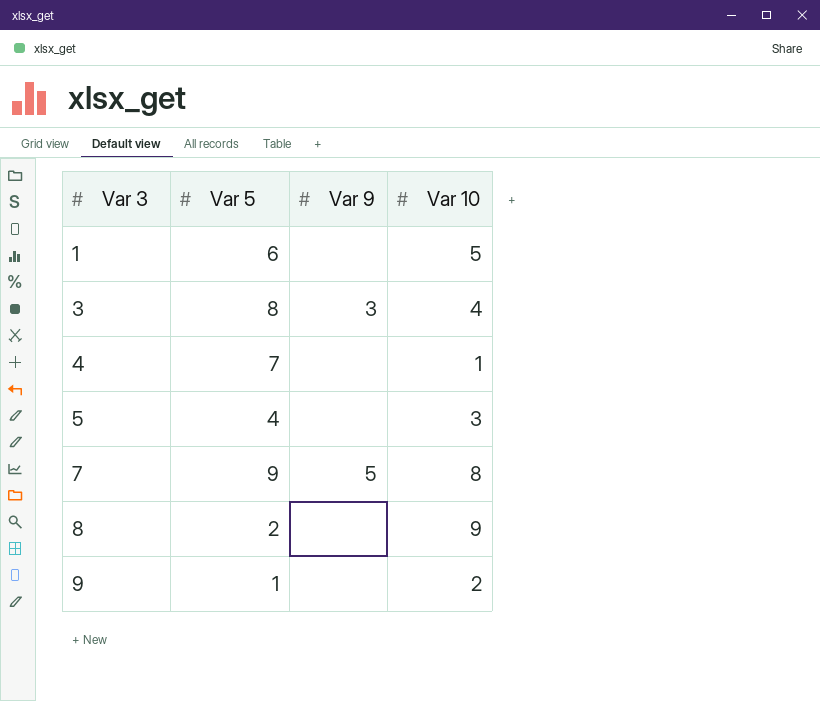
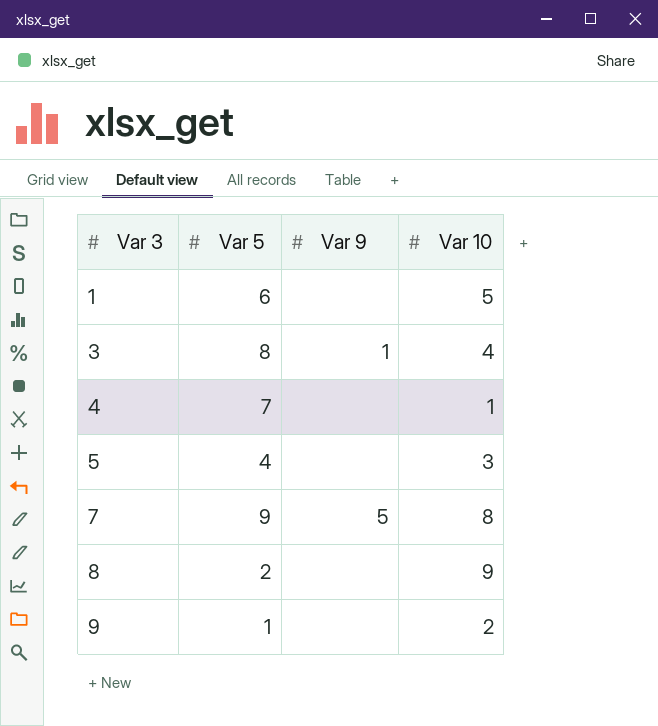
3 | Var 9: 3 -> 1

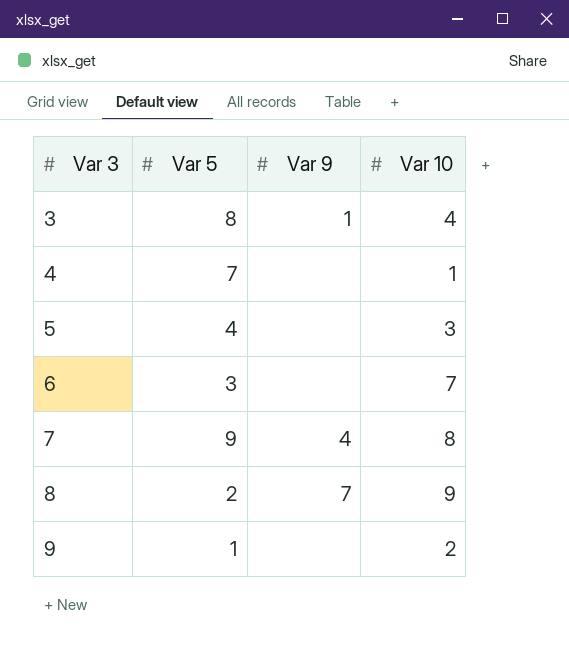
row 1: 6 | none | 5 -> none
row 6: none -> 3 | none | 7
7 | Var 9: 5 -> 4
8 | Var 9: none -> 7

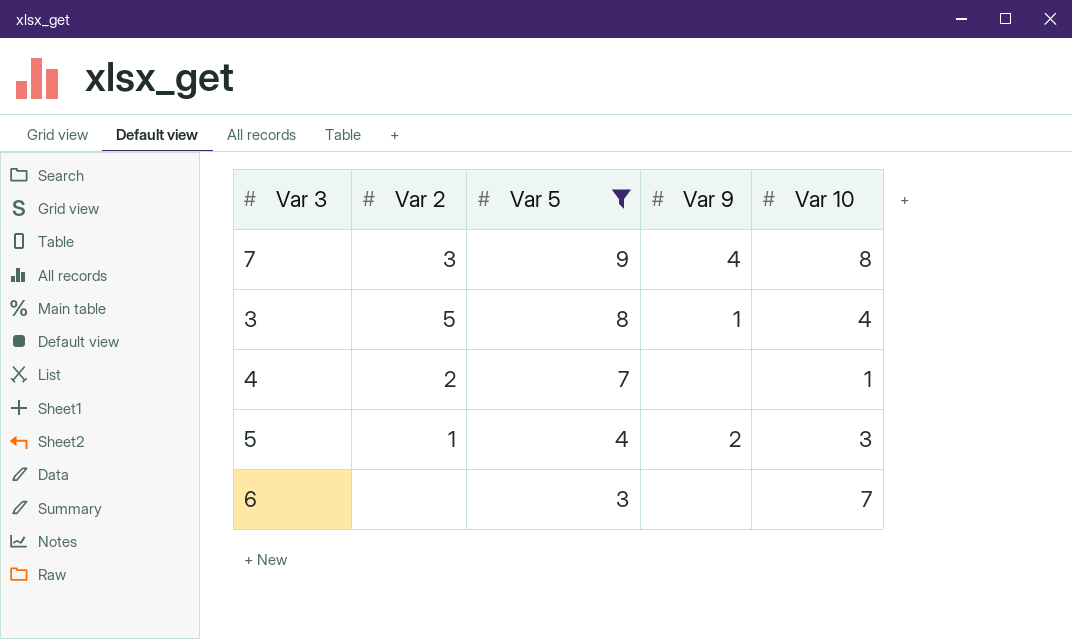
filter: none -> Var 5 >= 3
row order: Var 3 ascending -> Var 5 descending
column Var 2 | position: none -> 2
5 | Var 9: none -> 2

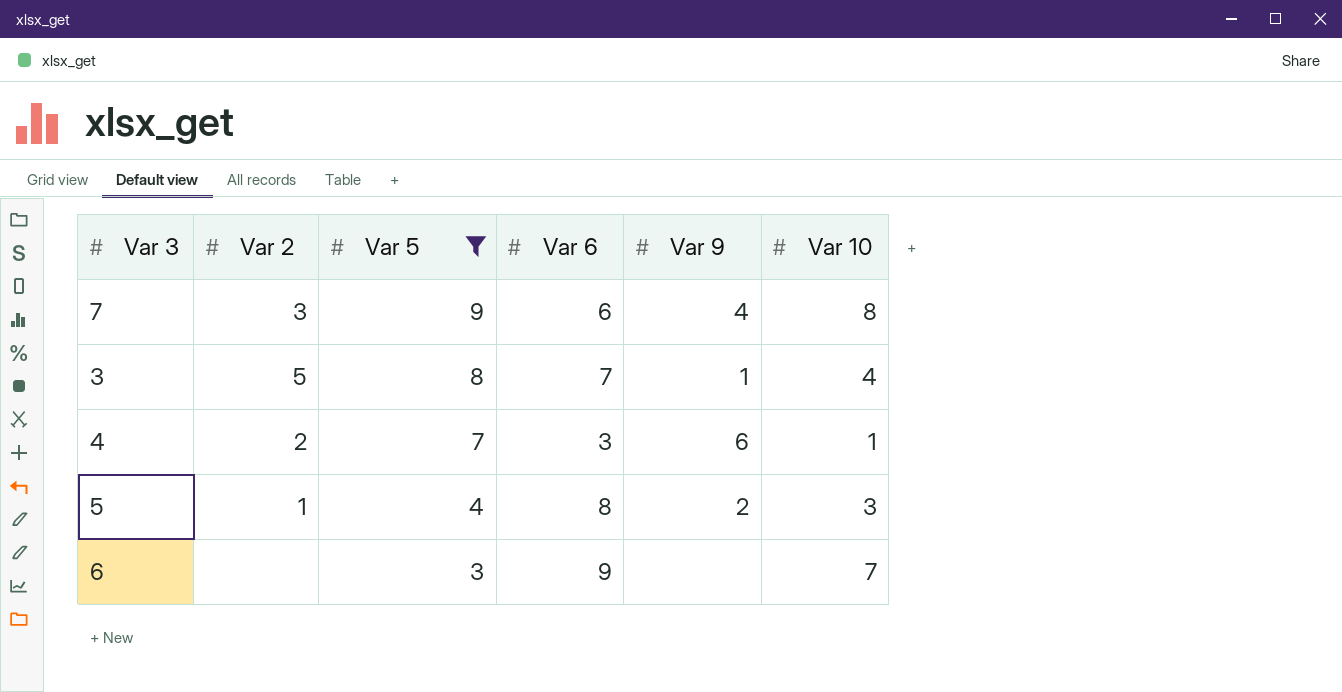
column Var 6 | position: none -> 4
4 | Var 9: none -> 6

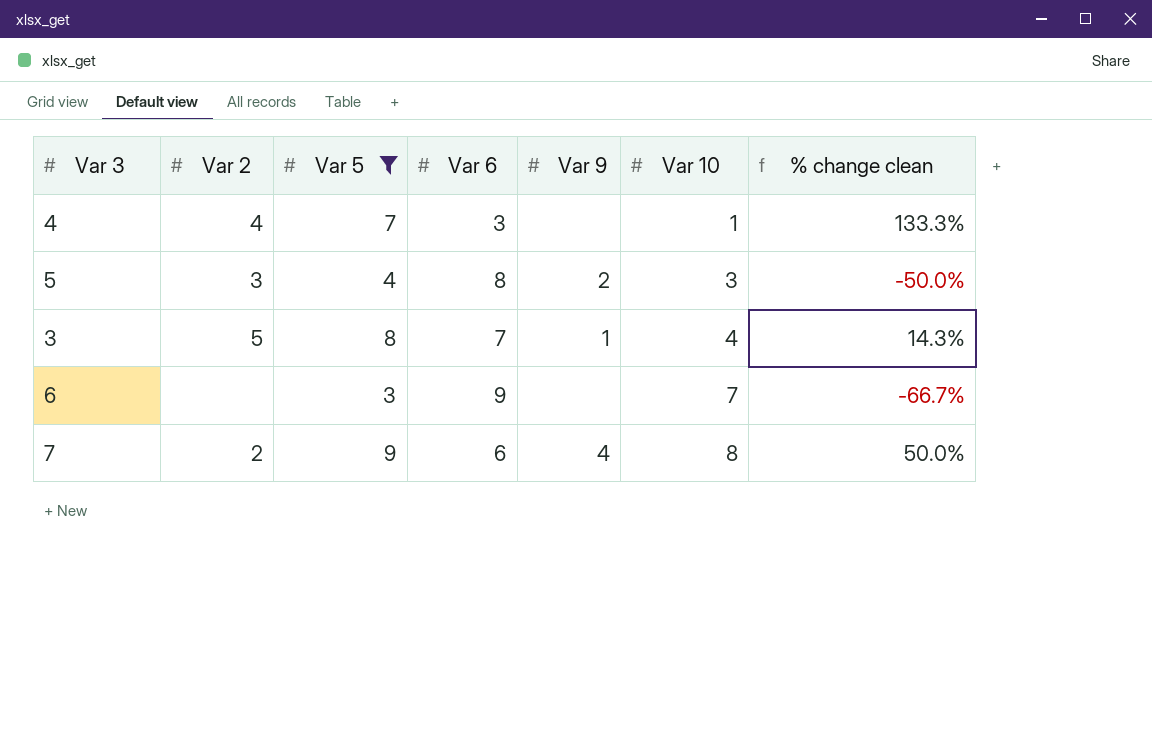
row order: Var 5 descending -> Var 10 ascending
column % change clean | formula: none -> ([Var 5] - [Var 6]) / [Var 6]
4 | Var 2: 2 -> 4
4 | Var 9: 6 -> none
5 | Var 2: 1 -> 3
7 | Var 2: 3 -> 2

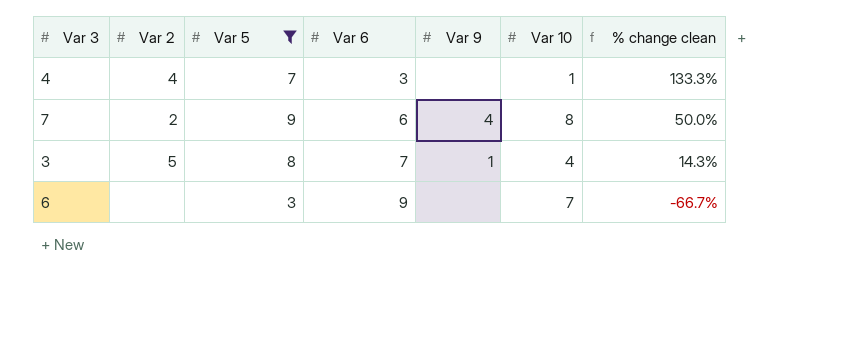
row order: Var 10 ascending -> Var 6 ascending
row 5: 3 | 4 | 8 | 2 | 3 | -50.0% -> none

